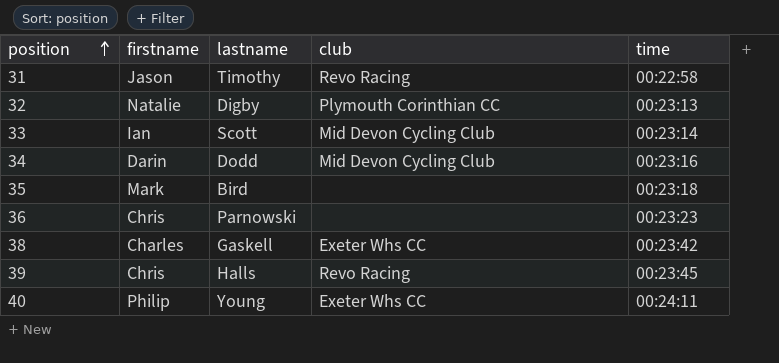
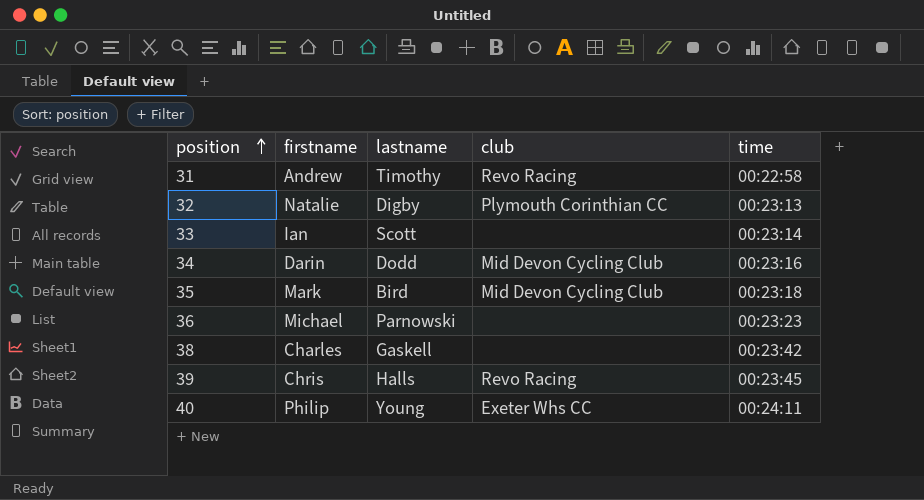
31 | firstname: Jason -> Andrew
33 | club: Mid Devon Cycling Club -> none
35 | club: none -> Mid Devon Cycling Club
36 | firstname: Chris -> Michael
38 | club: Exeter Whs CC -> none

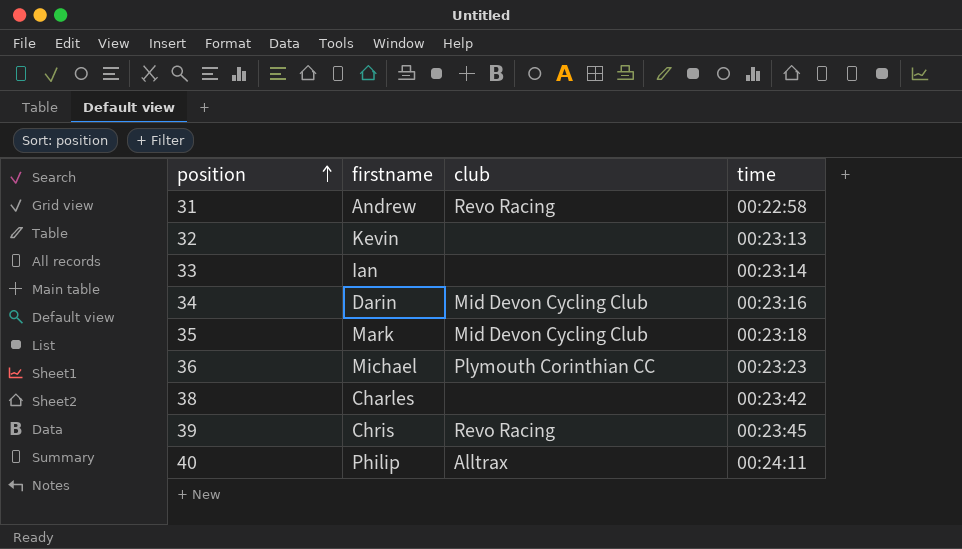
column lastname | position: 3 -> none
32 | firstname: Natalie -> Kevin
32 | club: Plymouth Corinthian CC -> none
36 | club: none -> Plymouth Corinthian CC
40 | club: Exeter Whs CC -> Alltrax

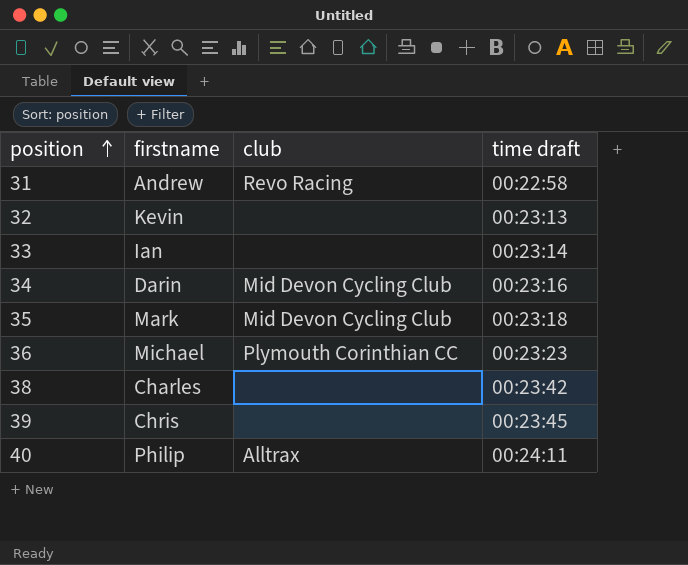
column name: time -> time draft
39 | club: Revo Racing -> none

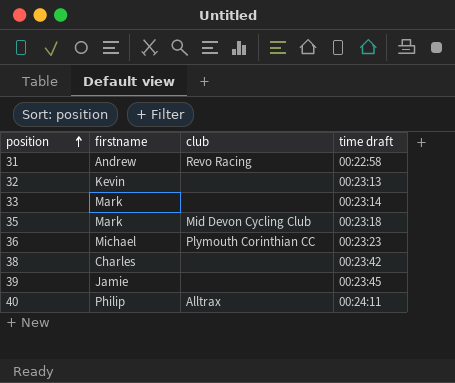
row 34: Darin | Mid Devon Cycling Club | 00:23:16 -> none
33 | firstname: Ian -> Mark
39 | firstname: Chris -> Jamie

